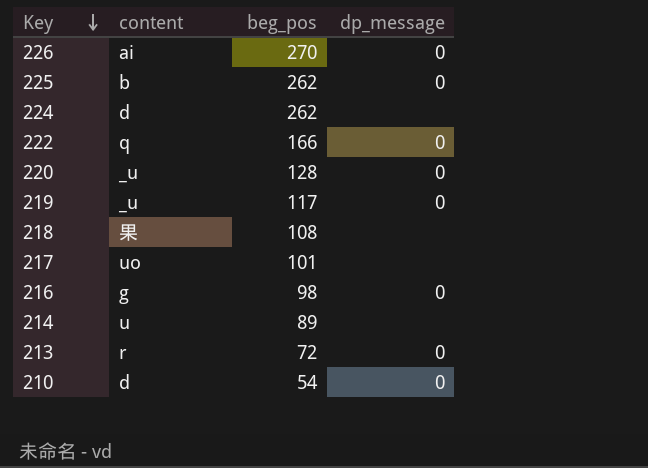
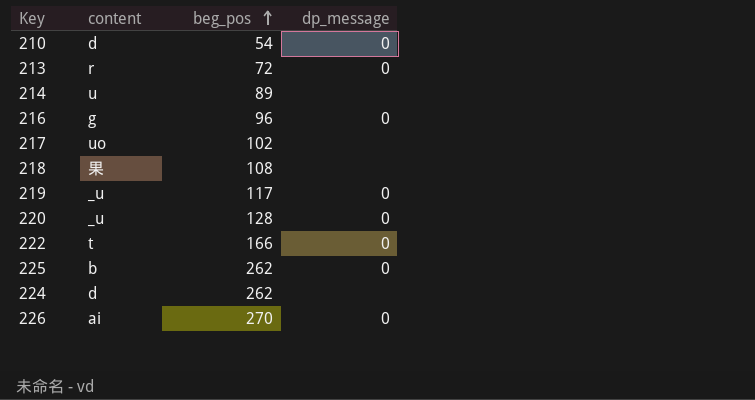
row order: Key descending -> beg_pos ascending
216 | beg_pos: 98 -> 96
217 | beg_pos: 101 -> 102
222 | content: q -> t

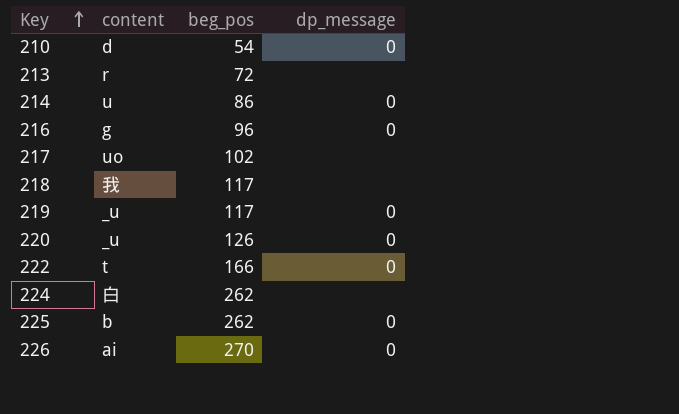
row order: beg_pos ascending -> Key ascending
213 | dp_message: 0 -> none
214 | beg_pos: 89 -> 86
214 | dp_message: none -> 0
218 | content: 果 -> 我
218 | beg_pos: 108 -> 117
220 | beg_pos: 128 -> 126
224 | content: d -> 白

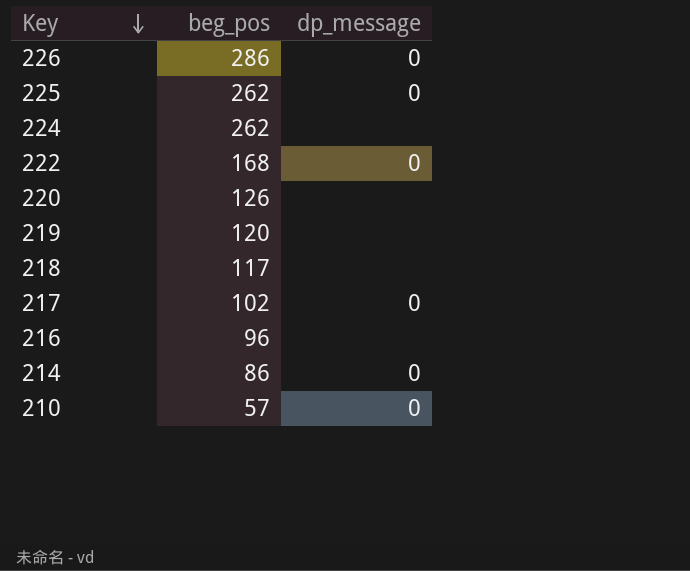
row order: Key ascending -> Key descending
column content | position: 2 -> none
row 213: r | 72 | none -> none
226 | beg_pos: 270 -> 286
222 | beg_pos: 166 -> 168
220 | dp_message: 0 -> none
219 | beg_pos: 117 -> 120
219 | dp_message: 0 -> none
217 | dp_message: none -> 0
216 | dp_message: 0 -> none
210 | beg_pos: 54 -> 57

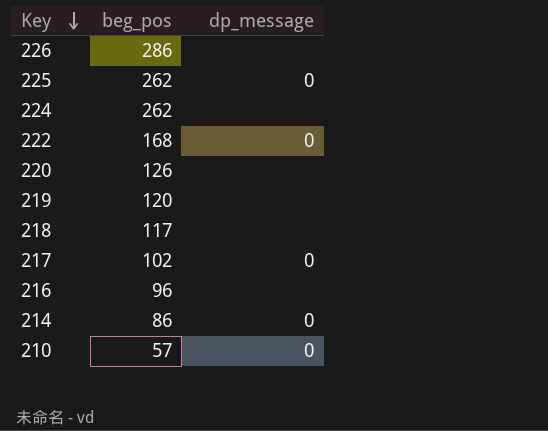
226 | dp_message: 0 -> none

